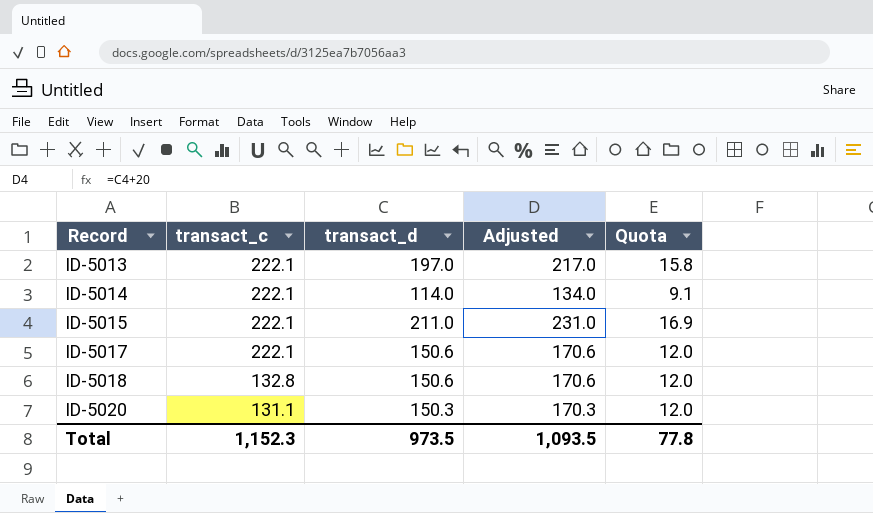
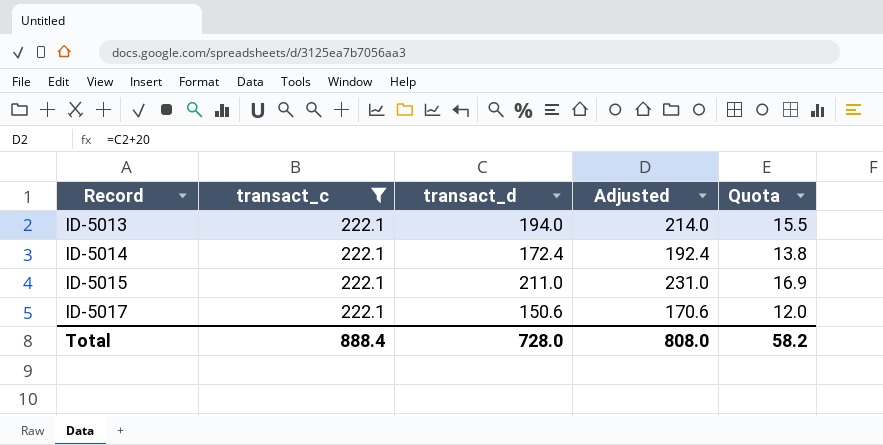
filter: none -> transact_c = 222.1
ID-5013 | transact_d: 197.0 -> 194.0
ID-5013 | Adjusted: 217.0 -> 214.0
ID-5013 | Quota: 15.8 -> 15.5
ID-5014 | transact_d: 114.0 -> 172.4
ID-5014 | Adjusted: 134.0 -> 192.4
ID-5014 | Quota: 9.1 -> 13.8
Total | transact_c: 1,152.3 -> 888.4
Total | transact_d: 973.5 -> 728.0
Total | Adjusted: 1,093.5 -> 808.0
Total | Quota: 77.8 -> 58.2

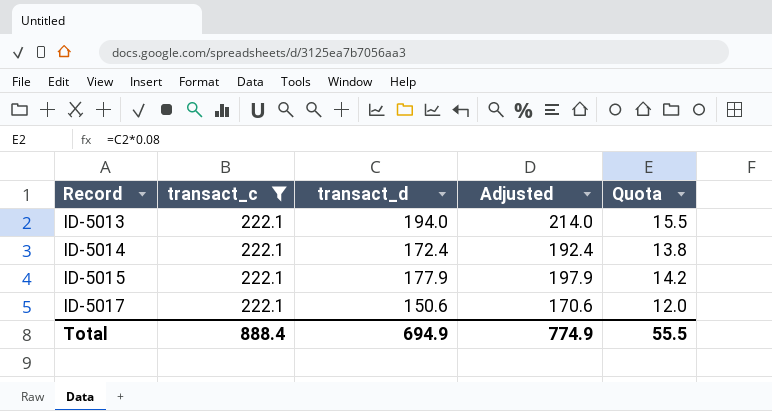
ID-5015 | transact_d: 211.0 -> 177.9
ID-5015 | Adjusted: 231.0 -> 197.9
ID-5015 | Quota: 16.9 -> 14.2
Total | transact_d: 728.0 -> 694.9
Total | Adjusted: 808.0 -> 774.9
Total | Quota: 58.2 -> 55.5

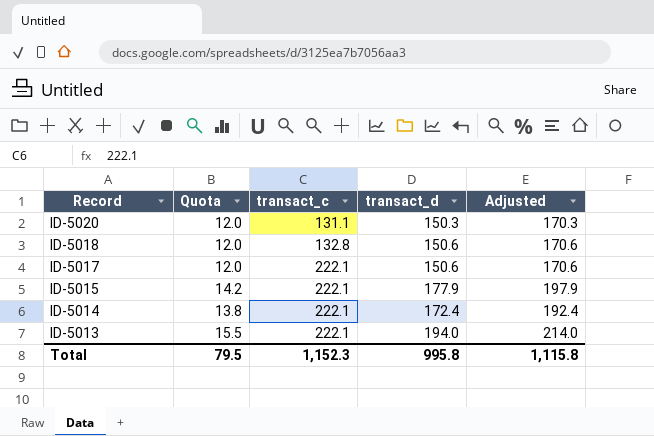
filter: transact_c = 222.1 -> none
row order: Record ascending -> Record descending
column Quota | position: 5 -> 2
Total | Quota: 55.5 -> 79.5
Total | transact_c: 888.4 -> 1,152.3
Total | transact_d: 694.9 -> 995.8
Total | Adjusted: 774.9 -> 1,115.8

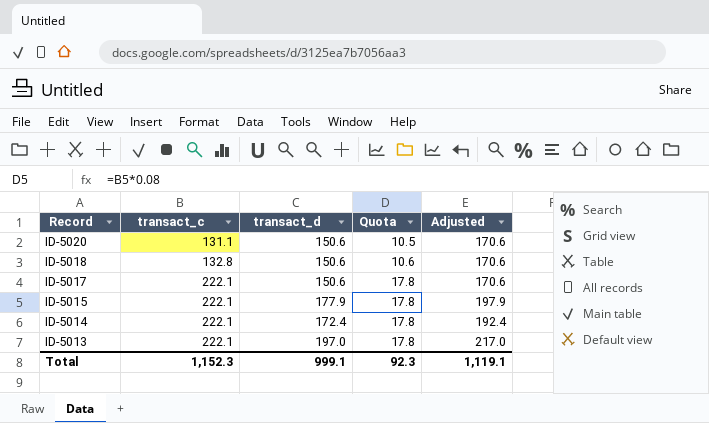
column Quota | formula: [transact_d] * 0.08 -> [transact_c] * 0.08
column Quota | position: 2 -> 4
ID-5020 | transact_d: 150.3 -> 150.6
ID-5020 | Adjusted: 170.3 -> 170.6
ID-5013 | transact_d: 194.0 -> 197.0
ID-5013 | Adjusted: 214.0 -> 217.0
Total | transact_d: 995.8 -> 999.1
Total | Quota: 79.5 -> 92.3
Total | Adjusted: 1,115.8 -> 1,119.1

